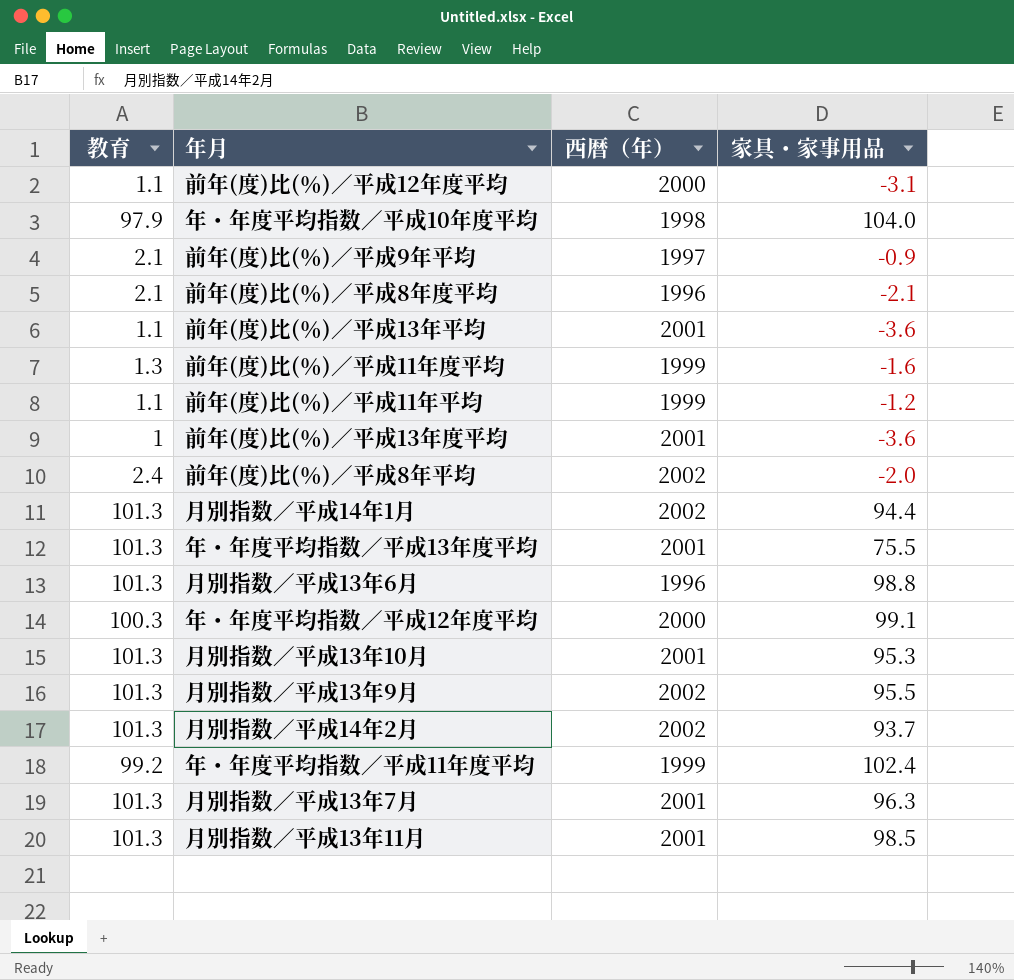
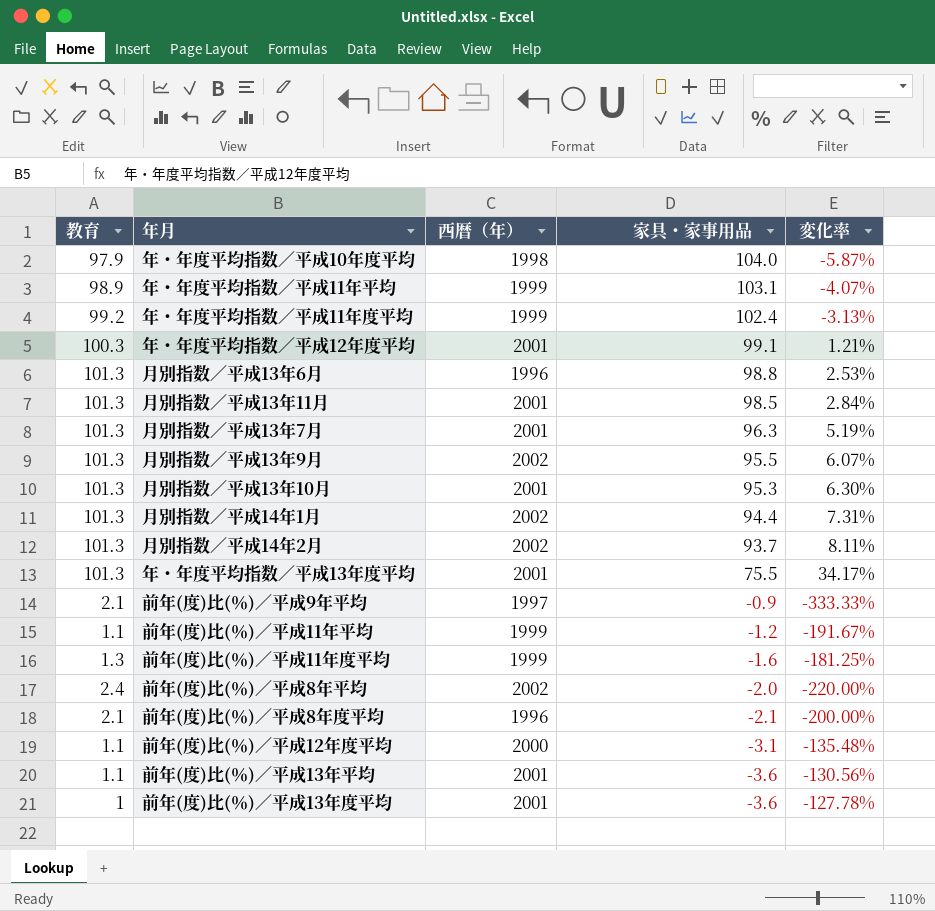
row order: none -> 家具・家事用品 descending
column 変化率 | formula: none -> ([教育] - [家具・家事用品]) / [家具・家事用品]
row 年・年度平均指数／平成11年平均: none -> 98.9 | 1999 | 103.1 | -4.07%
年・年度平均指数／平成12年度平均 | 西暦（年）: 2000 -> 2001

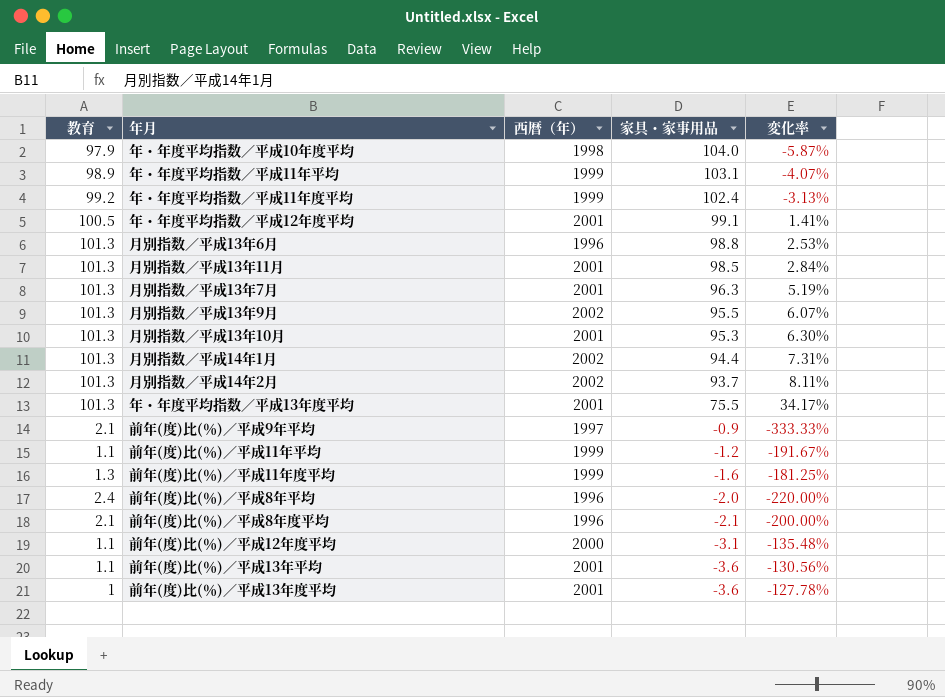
年・年度平均指数／平成12年度平均 | 教育: 100.3 -> 100.5
年・年度平均指数／平成12年度平均 | 変化率: 1.21% -> 1.41%
前年(度)比(％)／平成8年平均 | 西暦（年）: 2002 -> 1996

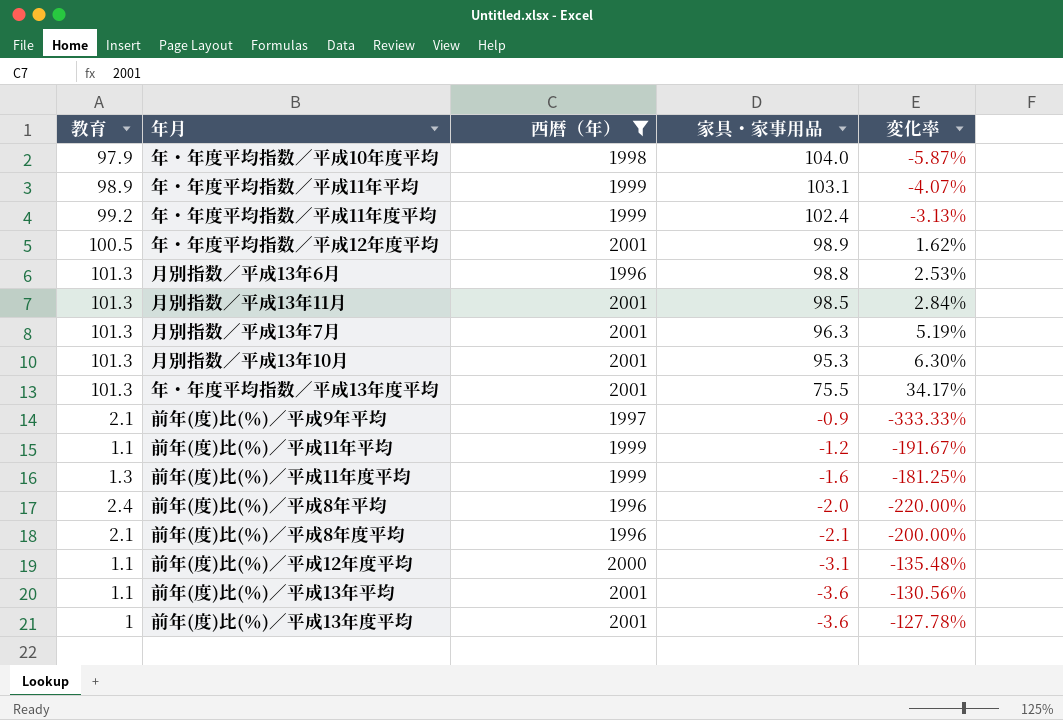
filter: none -> 西暦（年） != 2002
年・年度平均指数／平成12年度平均 | 家具・家事用品: 99.1 -> 98.9
年・年度平均指数／平成12年度平均 | 変化率: 1.41% -> 1.62%

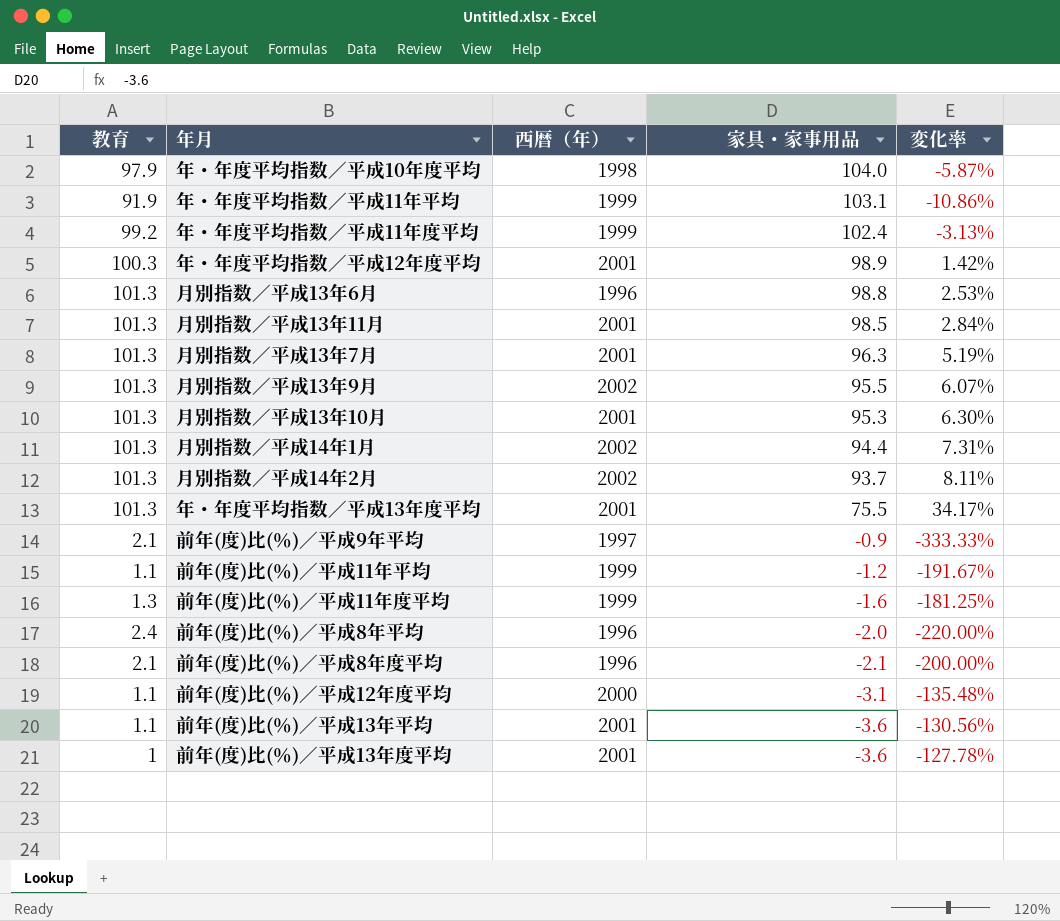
filter: 西暦（年） != 2002 -> none
年・年度平均指数／平成11年平均 | 教育: 98.9 -> 91.9
年・年度平均指数／平成11年平均 | 変化率: -4.07% -> -10.86%
年・年度平均指数／平成12年度平均 | 教育: 100.5 -> 100.3
年・年度平均指数／平成12年度平均 | 変化率: 1.62% -> 1.42%

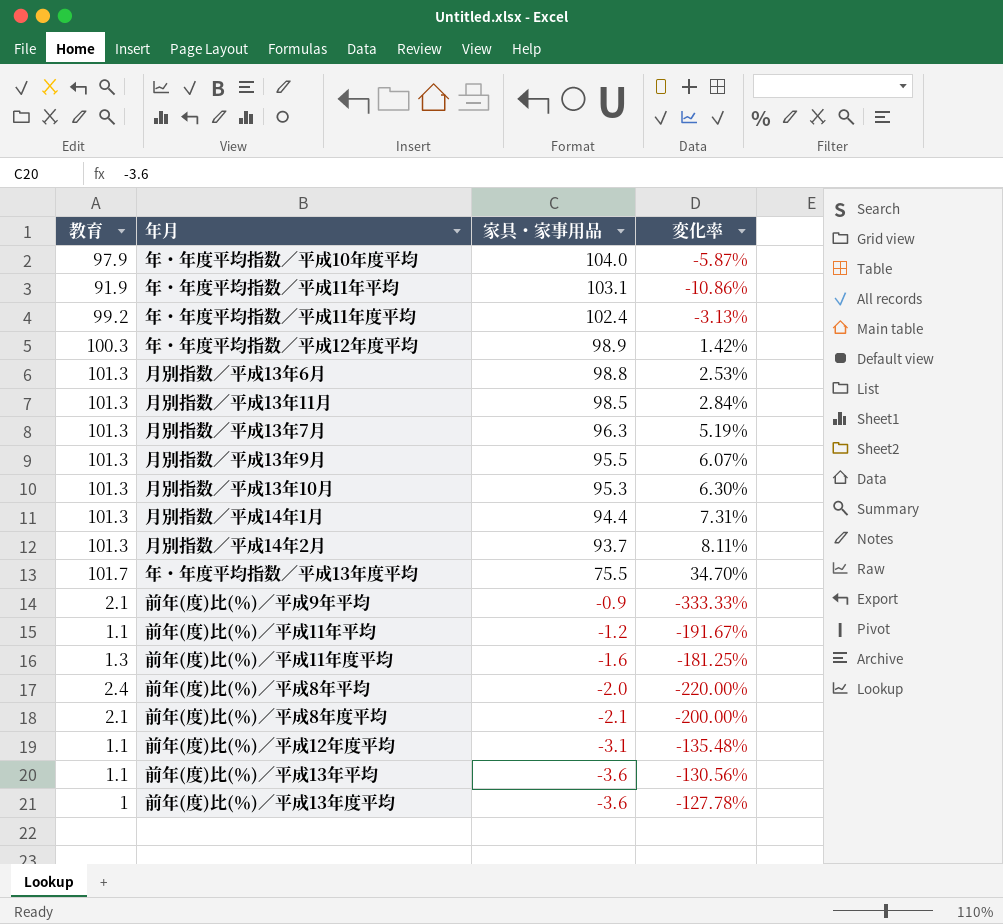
column 西暦（年） | position: 3 -> none
年・年度平均指数／平成13年度平均 | 教育: 101.3 -> 101.7
年・年度平均指数／平成13年度平均 | 変化率: 34.17% -> 34.70%

